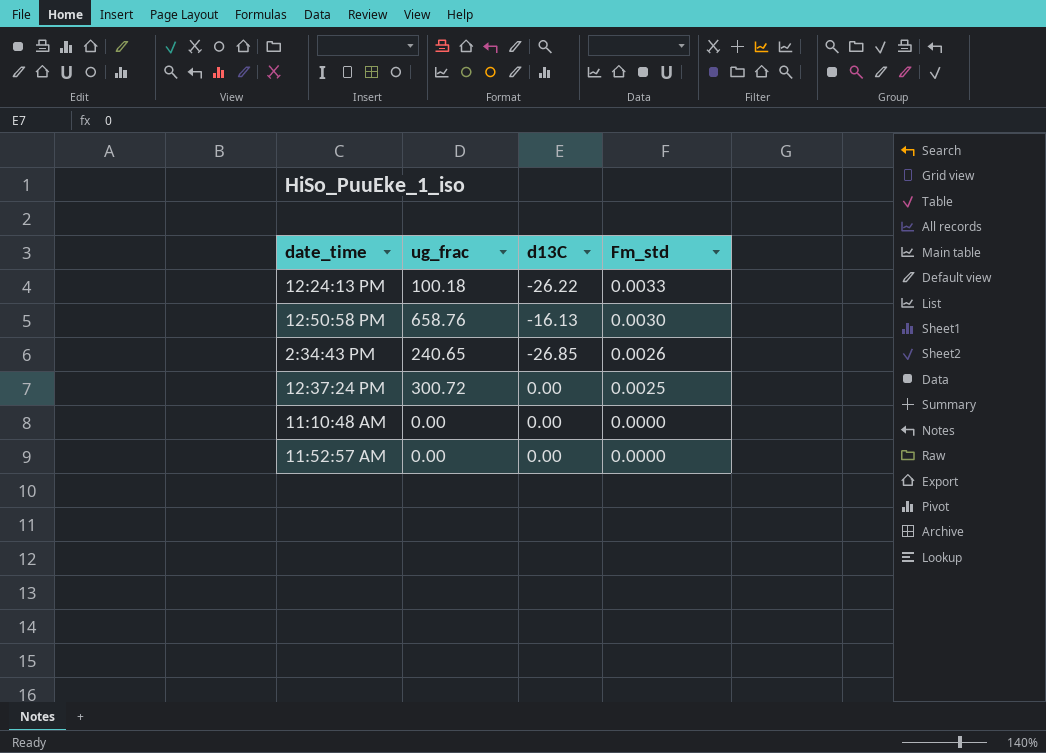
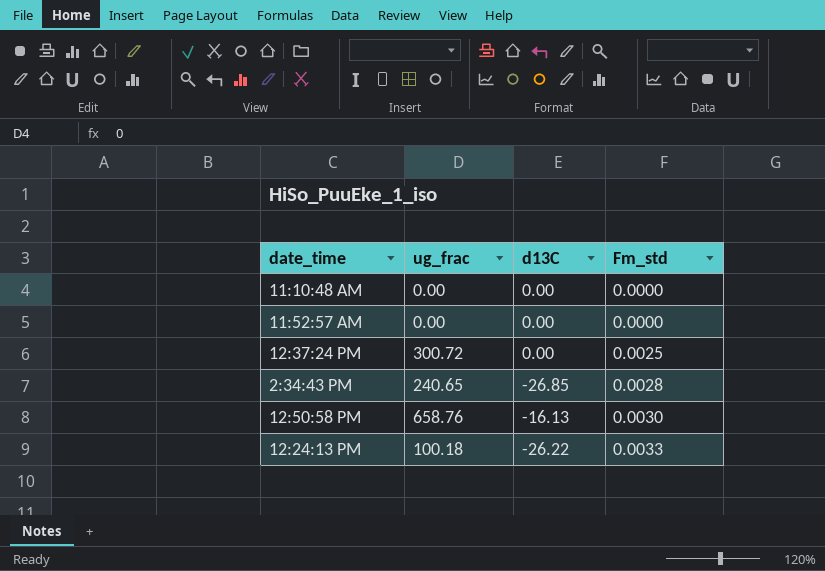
row order: Fm_std descending -> Fm_std ascending
2:34:43 PM | Fm_std: 0.0026 -> 0.0028

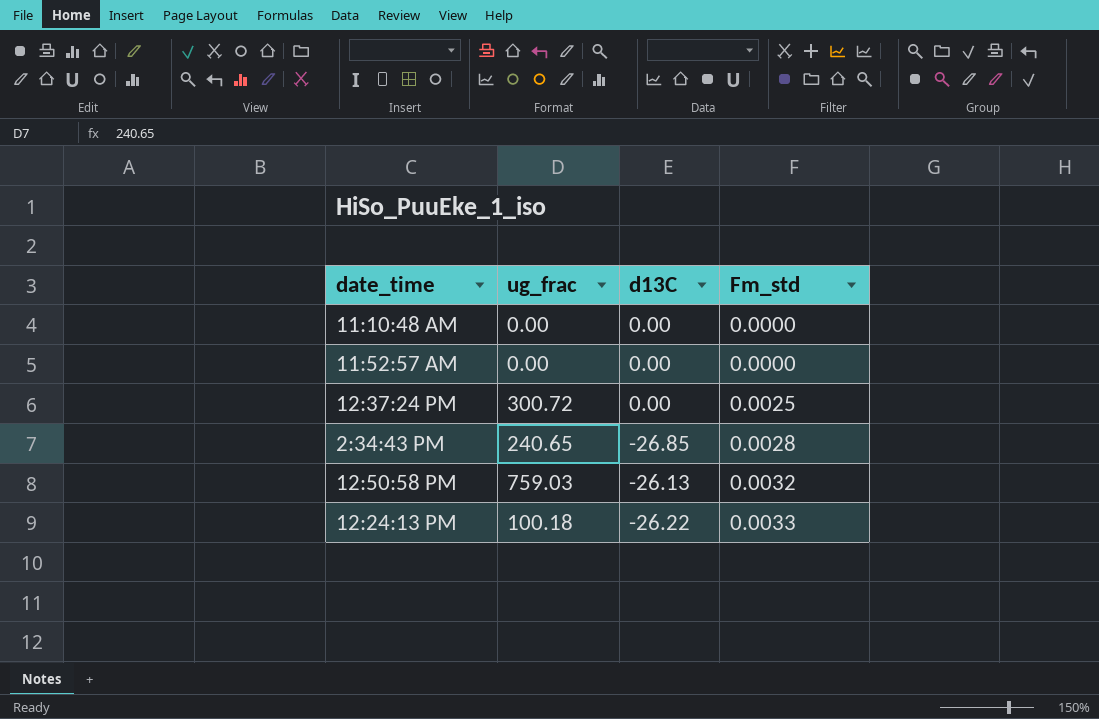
12:50:58 PM | ug_frac: 658.76 -> 759.03
12:50:58 PM | d13C: -16.13 -> -26.13
12:50:58 PM | Fm_std: 0.0030 -> 0.0032

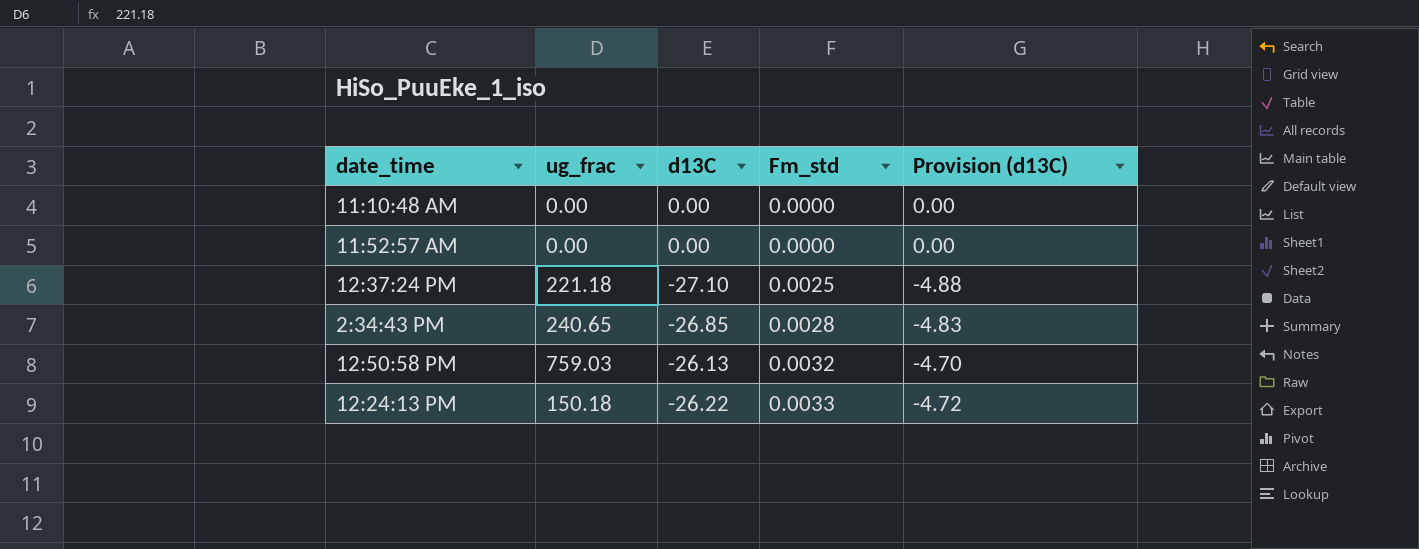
column Provision (d13C) | formula: none -> [d13C] * 0.18
12:37:24 PM | ug_frac: 300.72 -> 221.18
12:37:24 PM | d13C: 0.00 -> -27.10
12:24:13 PM | ug_frac: 100.18 -> 150.18

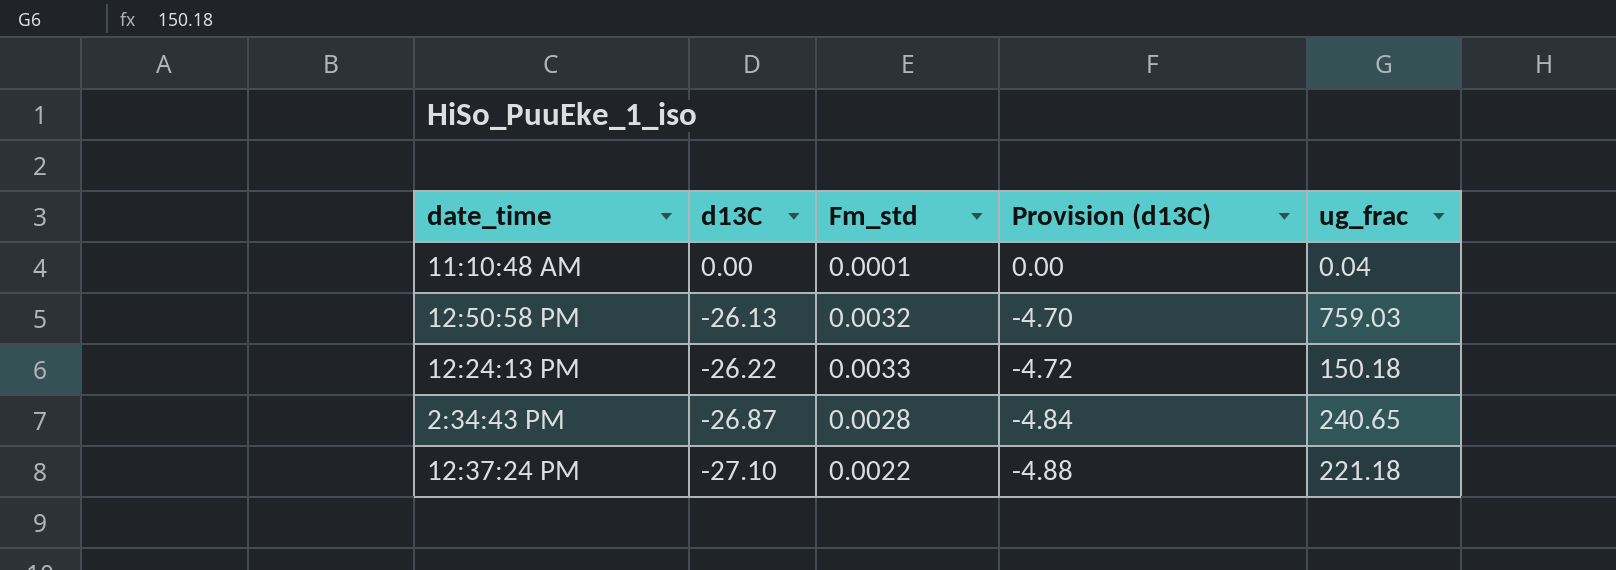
row order: Fm_std ascending -> d13C descending
column ug_frac | position: 2 -> 5
row 11:52:57 AM: 0.00 | 0.00 | 0.0000 | 0.00 -> none
11:10:48 AM | Fm_std: 0.0000 -> 0.0001
11:10:48 AM | ug_frac: 0.00 -> 0.04
2:34:43 PM | d13C: -26.85 -> -26.87
2:34:43 PM | Provision (d13C): -4.83 -> -4.84
12:37:24 PM | Fm_std: 0.0025 -> 0.0022

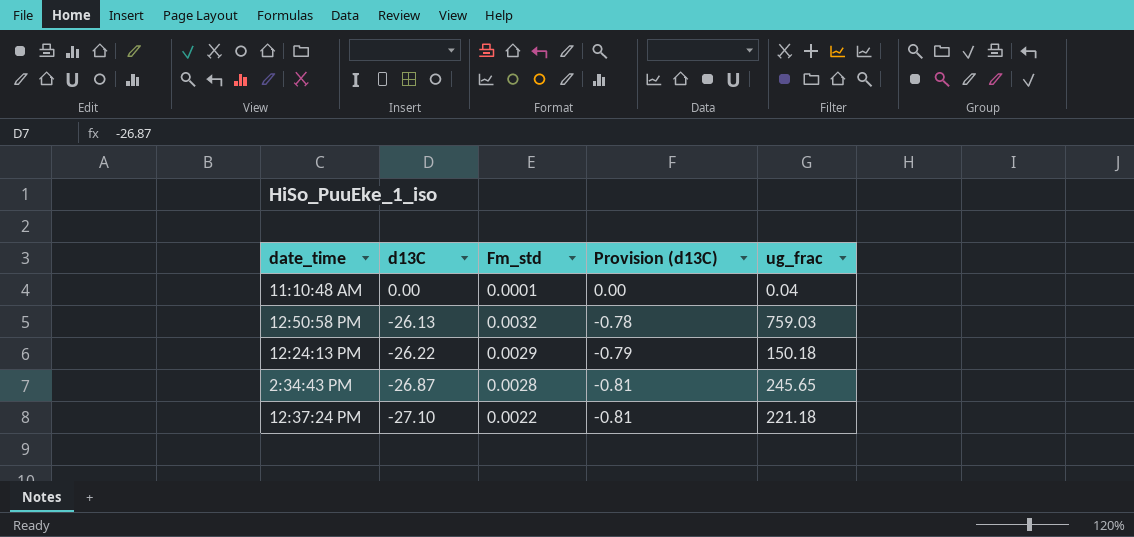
column Provision (d13C) | formula: [d13C] * 0.18 -> [d13C] * 0.03
12:24:13 PM | Fm_std: 0.0033 -> 0.0029
2:34:43 PM | ug_frac: 240.65 -> 245.65

